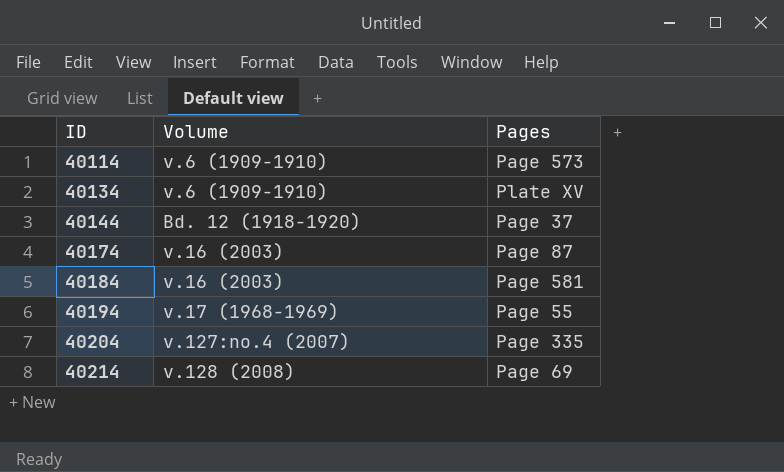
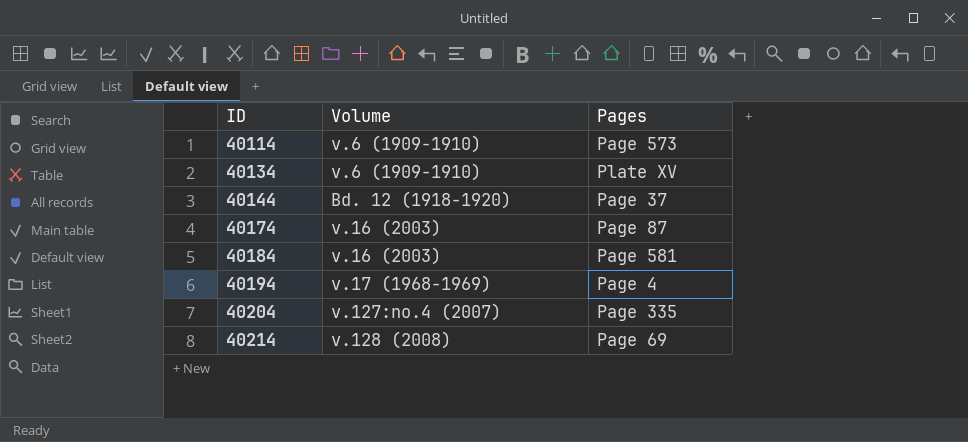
40194 | Pages: Page 55 -> Page 4

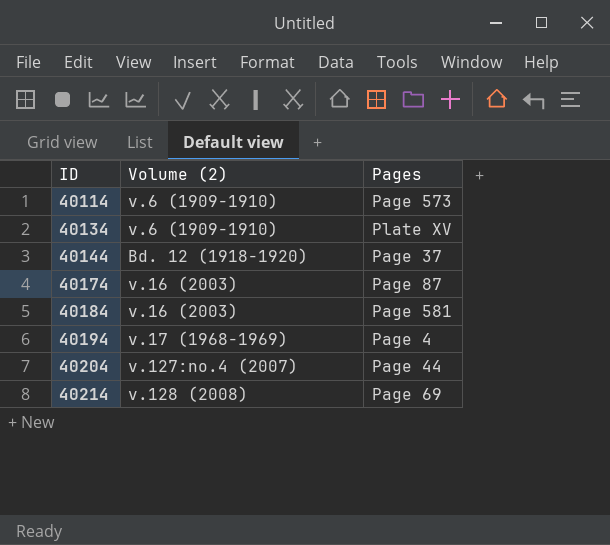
column name: Volume -> Volume (2)
40204 | Pages: Page 335 -> Page 44

